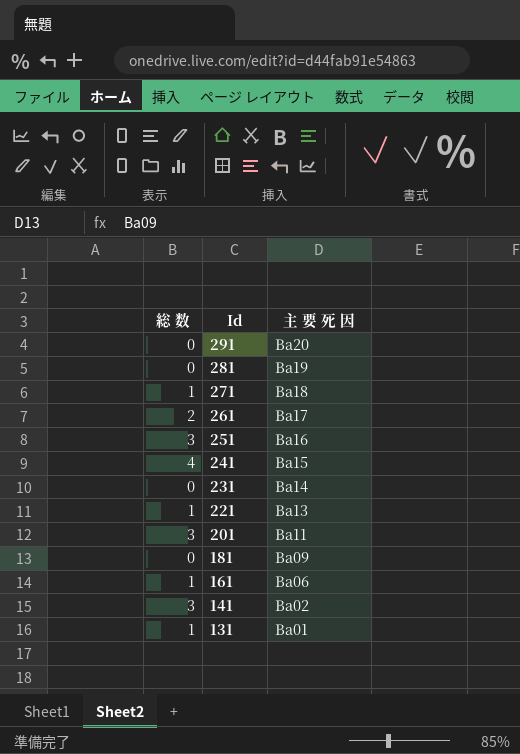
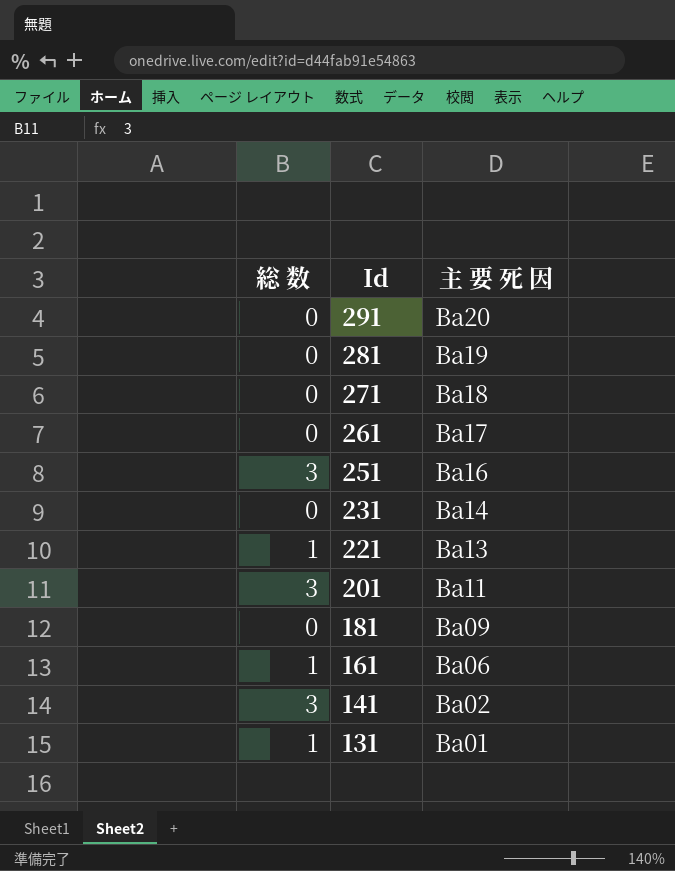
row 241: 4 | Ba15 -> none
271 | 総 数: 1 -> 0
261 | 総 数: 2 -> 0

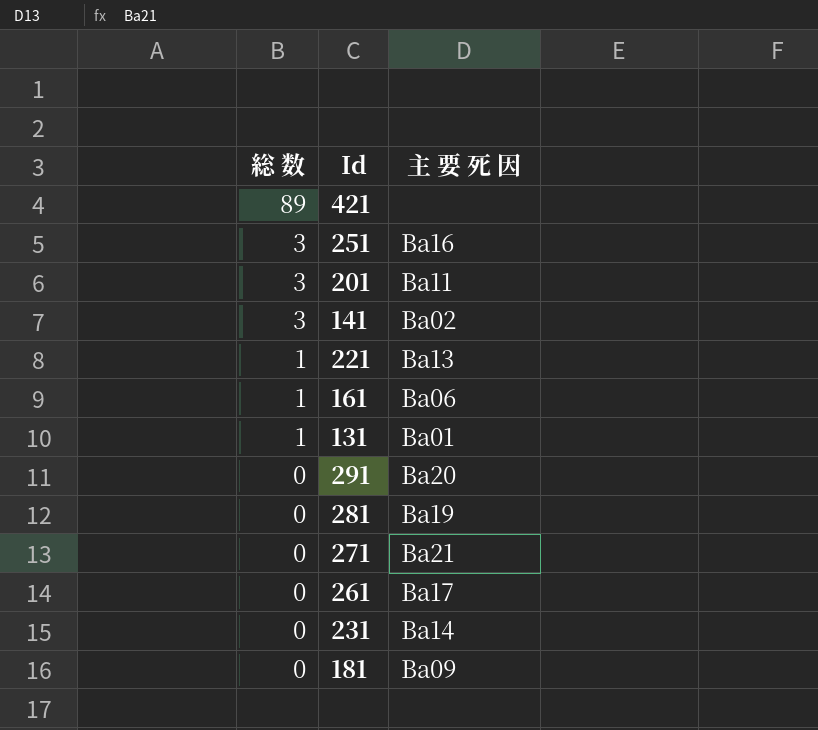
row order: Id descending -> 総 数 descending
row 421: none -> 89 | none
271 | 主 要 死 因: Ba18 -> Ba21

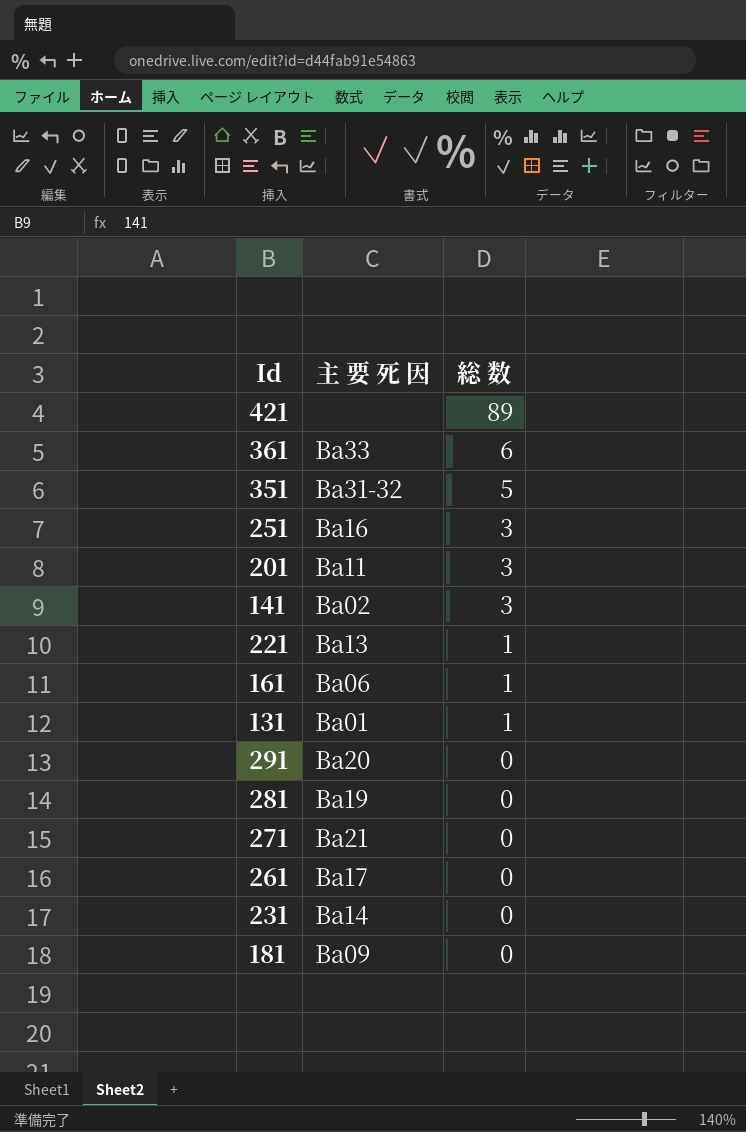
column 総 数 | position: 1 -> 3
row 361: none -> Ba33 | 6
row 351: none -> Ba31-32 | 5

